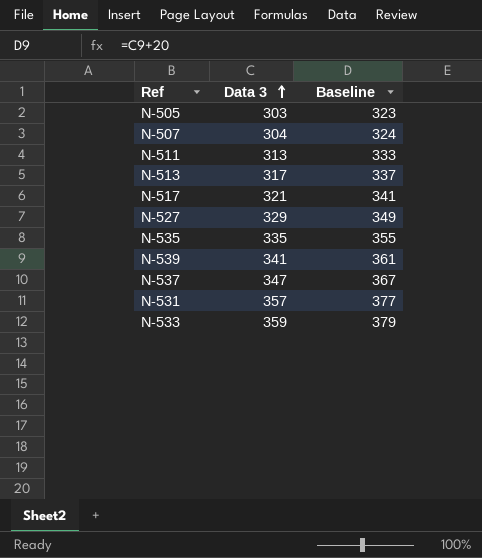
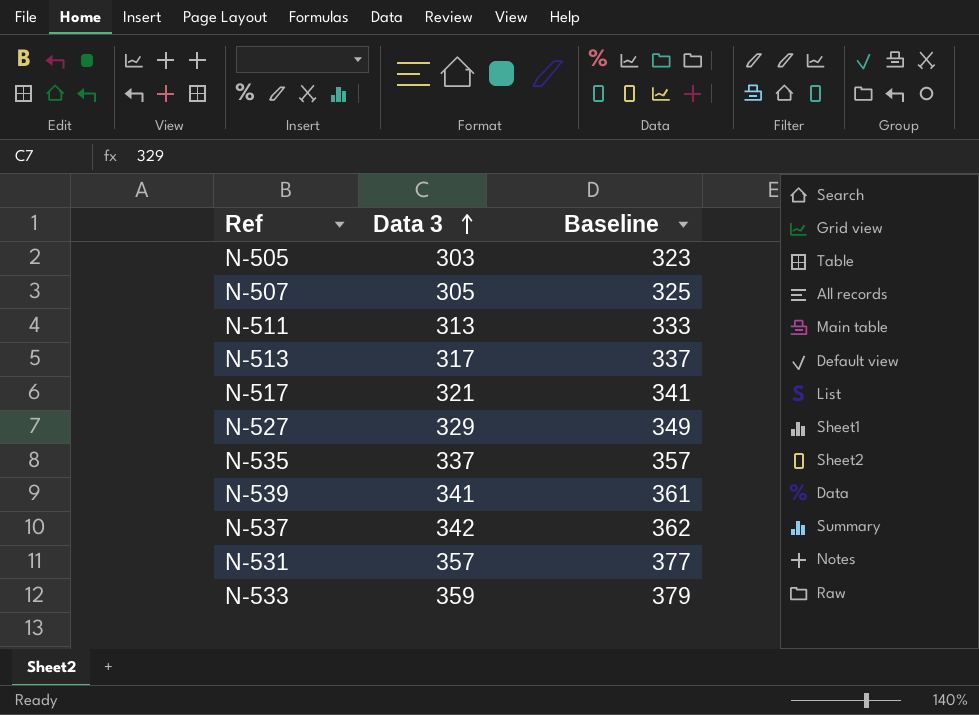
N-507 | Data 3: 304 -> 305
N-507 | Baseline: 324 -> 325
N-535 | Data 3: 335 -> 337
N-535 | Baseline: 355 -> 357
N-537 | Data 3: 347 -> 342
N-537 | Baseline: 367 -> 362

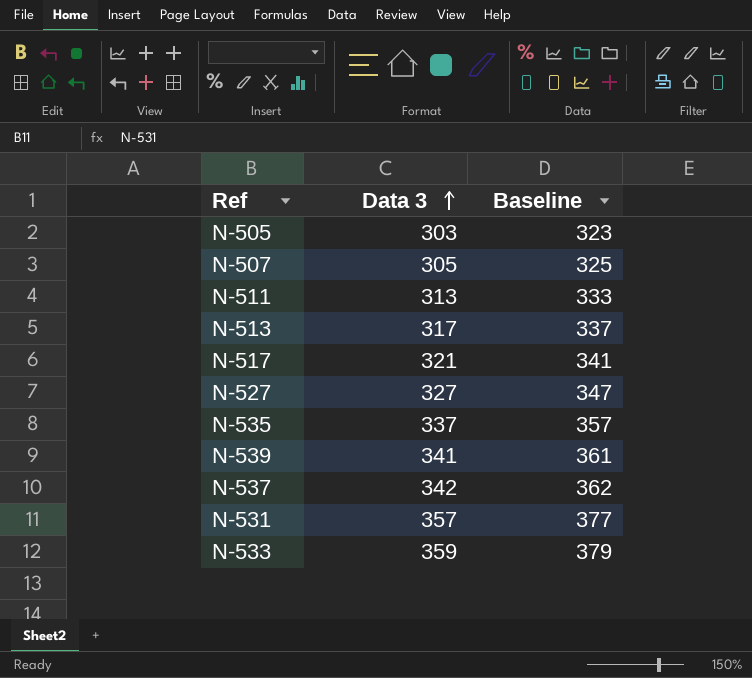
N-527 | Data 3: 329 -> 327
N-527 | Baseline: 349 -> 347

